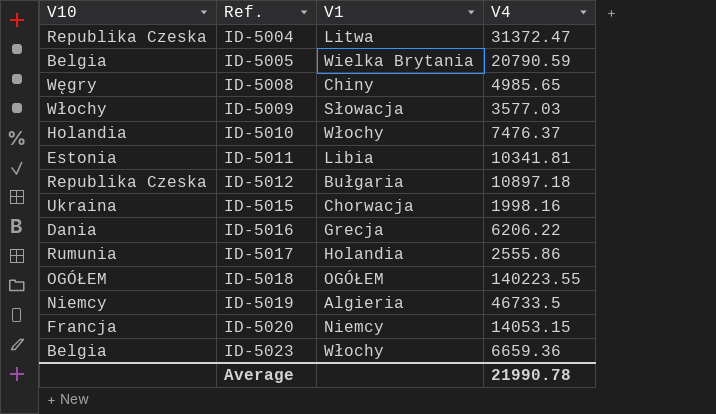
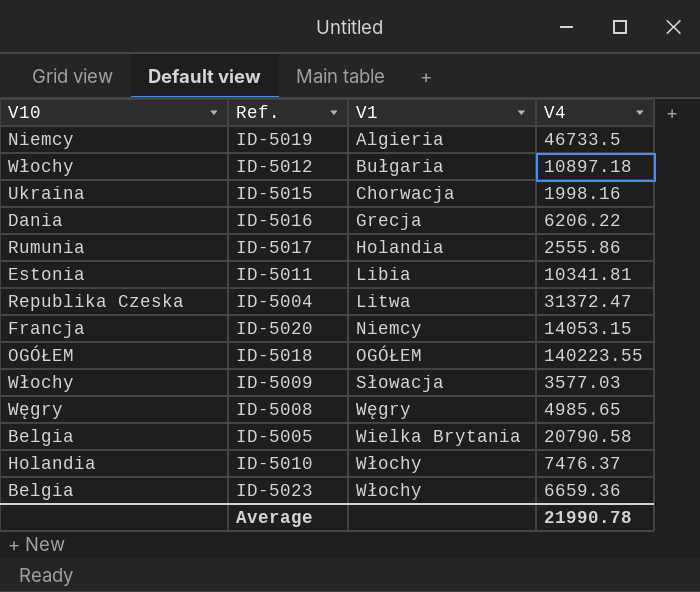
row order: Ref. ascending -> V1 ascending
ID-5012 | V10: Republika Czeska -> Włochy
ID-5008 | V1: Chiny -> Węgry
ID-5005 | V4: 20790.59 -> 20790.58

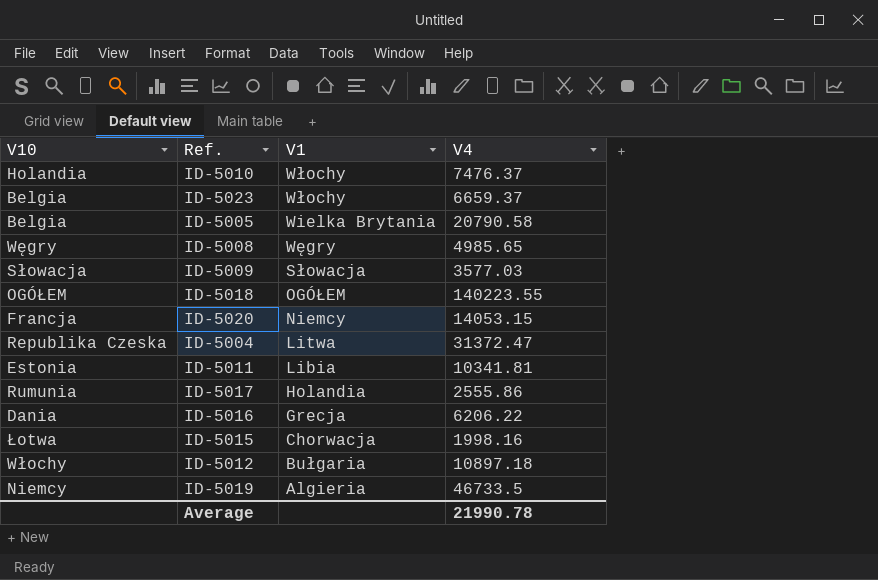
row order: V1 ascending -> V1 descending
ID-5023 | V4: 6659.36 -> 6659.37
ID-5009 | V10: Włochy -> Słowacja
ID-5015 | V10: Ukraina -> Łotwa

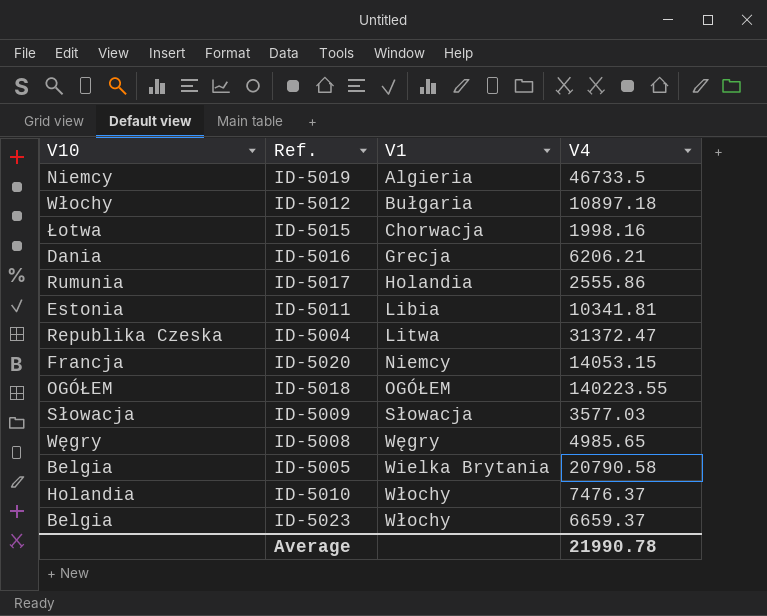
row order: V1 descending -> V1 ascending
ID-5016 | V4: 6206.22 -> 6206.21

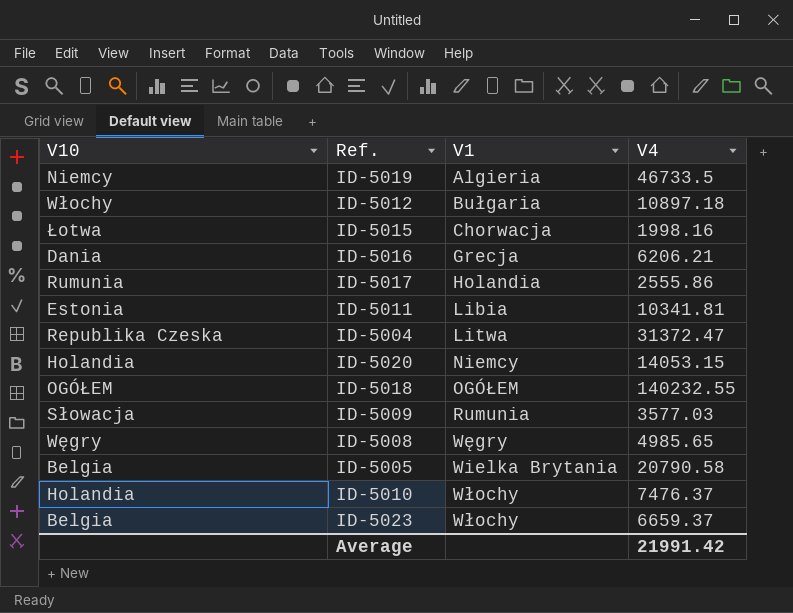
ID-5020 | V10: Francja -> Holandia
ID-5018 | V4: 140223.55 -> 140232.55
ID-5009 | V1: Słowacja -> Rumunia
Average | V4: 21990.78 -> 21991.42

